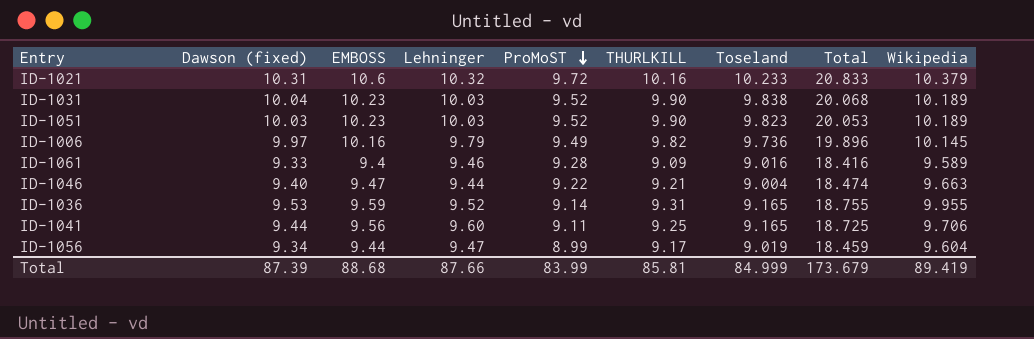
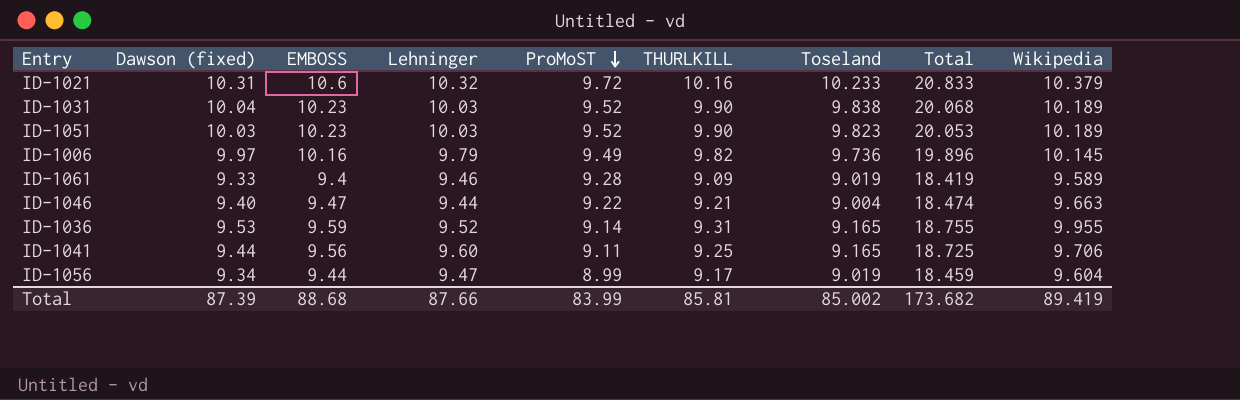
ID-1061 | Toseland: 9.016 -> 9.019
ID-1061 | Total: 18.416 -> 18.419
Total | Toseland: 84.999 -> 85.002
Total | Total: 173.679 -> 173.682

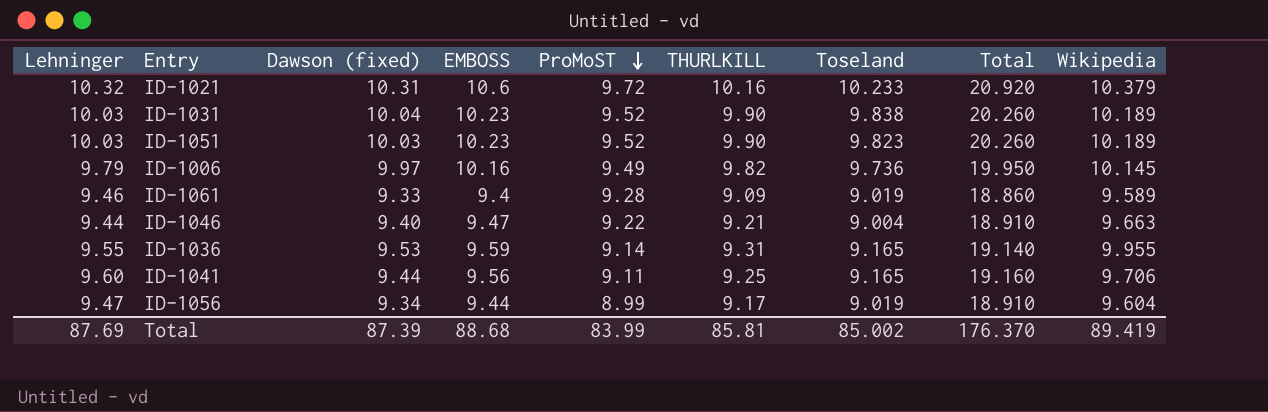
column Lehninger | position: 4 -> 1
column Total | formula: [EMBOSS] + [Toseland] -> [Lehninger] + [EMBOSS]
ID-1036 | Lehninger: 9.52 -> 9.55
Total | Lehninger: 87.66 -> 87.69
Total | Total: 173.682 -> 176.370

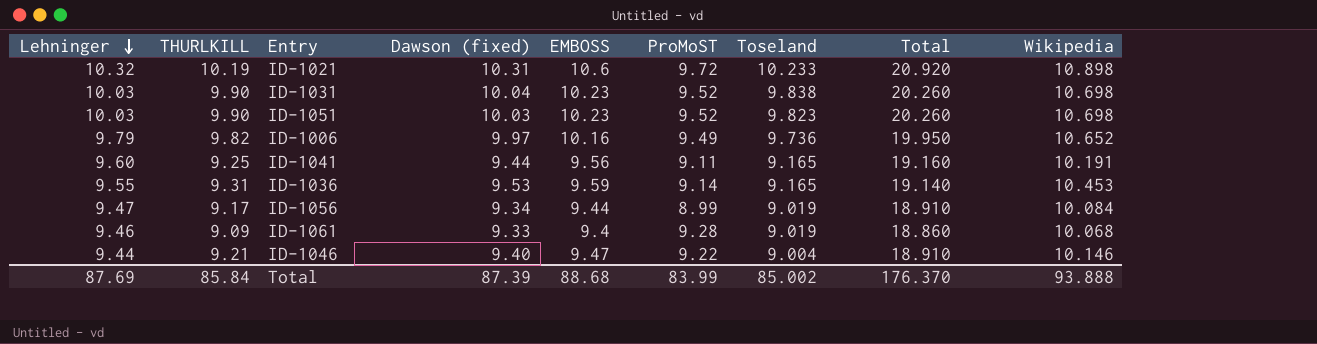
row order: ProMoST descending -> Lehninger descending
column THURLKILL | position: 6 -> 2
ID-1021 | THURLKILL: 10.16 -> 10.19
ID-1021 | Wikipedia: 10.379 -> 10.898
ID-1031 | Wikipedia: 10.189 -> 10.698
ID-1051 | Wikipedia: 10.189 -> 10.698
ID-1006 | Wikipedia: 10.145 -> 10.652
ID-1041 | Wikipedia: 9.706 -> 10.191
ID-1036 | Wikipedia: 9.955 -> 10.453
ID-1056 | Wikipedia: 9.604 -> 10.084
ID-1061 | Wikipedia: 9.589 -> 10.068
ID-1046 | Wikipedia: 9.663 -> 10.146
Total | THURLKILL: 85.81 -> 85.84
Total | Wikipedia: 89.419 -> 93.888

